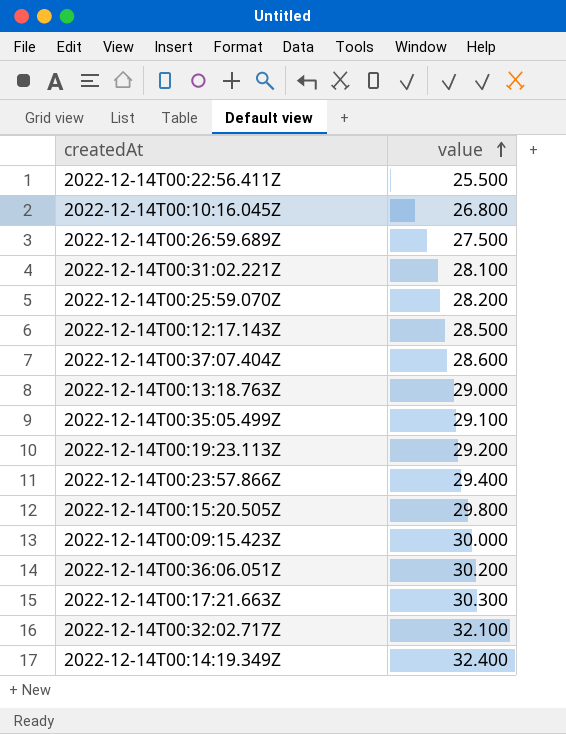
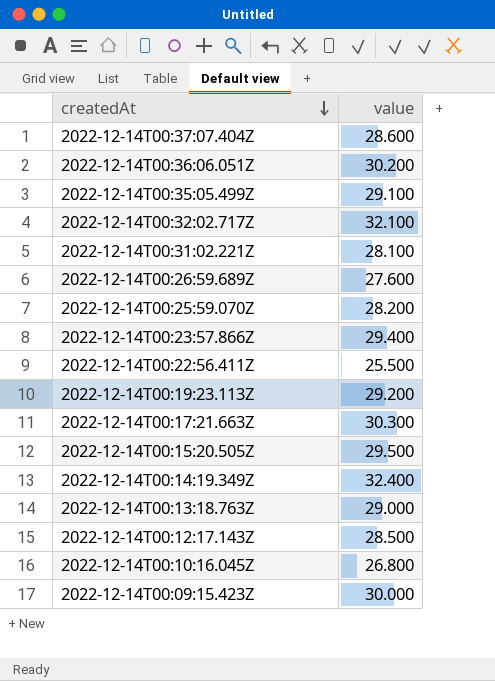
row order: value ascending -> createdAt descending
2022-12-14T00:26:59.689Z | value: 27.500 -> 27.600
2022-12-14T00:15:20.505Z | value: 29.800 -> 29.500

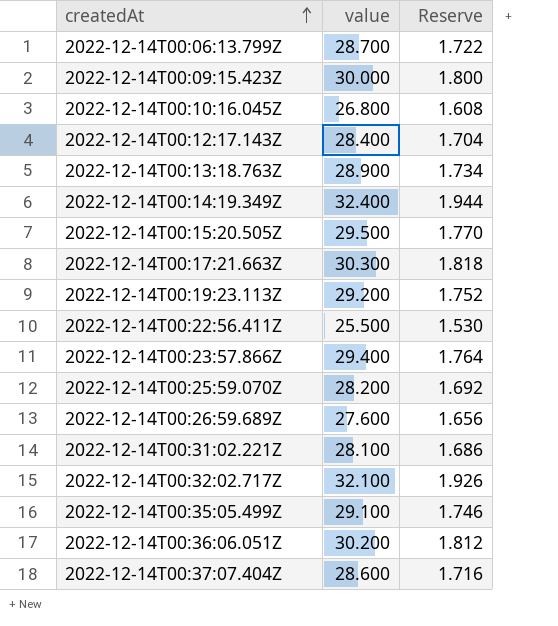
row order: createdAt descending -> createdAt ascending
column Reserve | formula: none -> [value] * 0.06
row 2022-12-14T00:06:13.799Z: none -> 28.700 | 1.722
2022-12-14T00:12:17.143Z | value: 28.500 -> 28.400
2022-12-14T00:13:18.763Z | value: 29.000 -> 28.900

